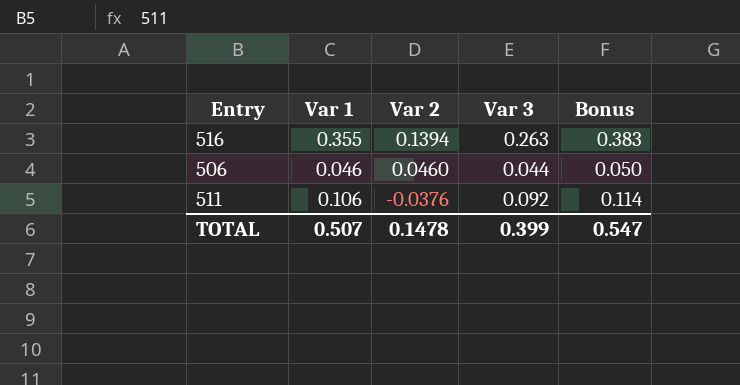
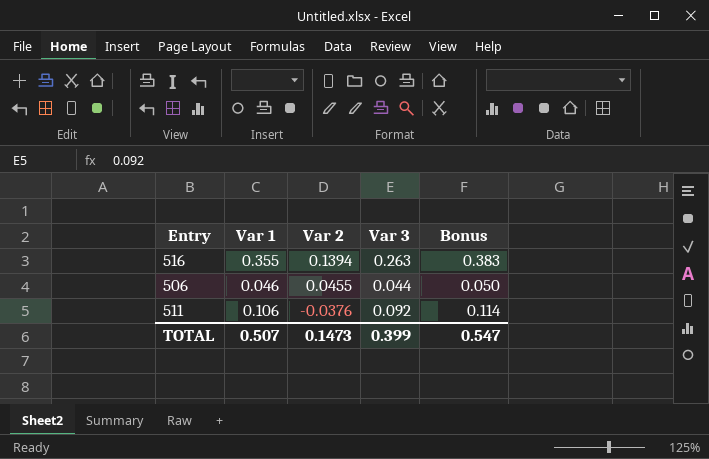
506 | Var 2: 0.0460 -> 0.0455
TOTAL | Var 2: 0.1478 -> 0.1473

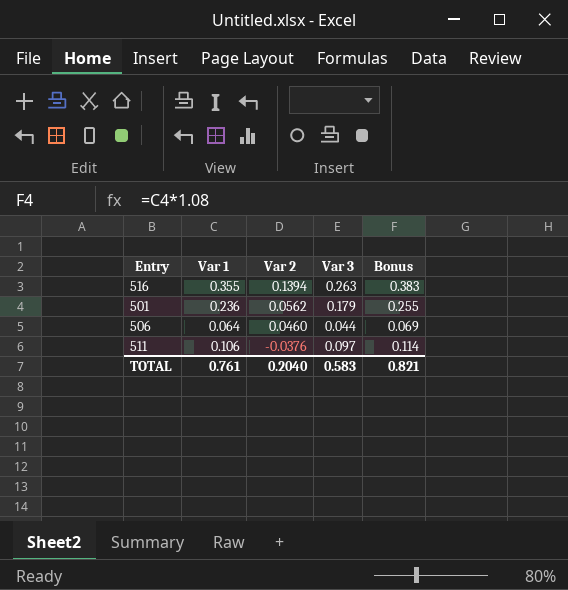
row 501: none -> 0.236 | 0.0562 | 0.179 | 0.255
506 | Var 1: 0.046 -> 0.064
506 | Var 2: 0.0455 -> 0.0460
506 | Bonus: 0.050 -> 0.069
511 | Var 3: 0.092 -> 0.097
TOTAL | Var 1: 0.507 -> 0.761
TOTAL | Var 2: 0.1473 -> 0.2040
TOTAL | Var 3: 0.399 -> 0.583
TOTAL | Bonus: 0.547 -> 0.821

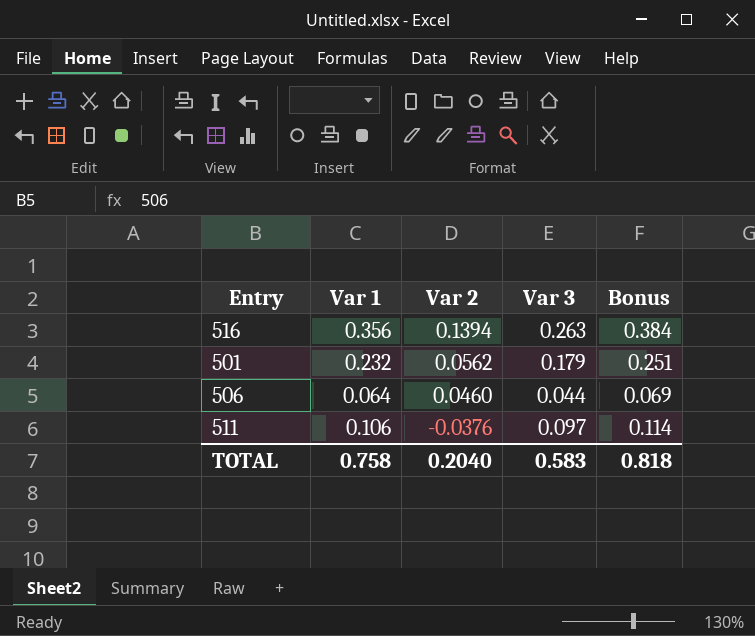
516 | Var 1: 0.355 -> 0.356
516 | Bonus: 0.383 -> 0.384
501 | Var 1: 0.236 -> 0.232
501 | Bonus: 0.255 -> 0.251
TOTAL | Var 1: 0.761 -> 0.758
TOTAL | Bonus: 0.821 -> 0.818

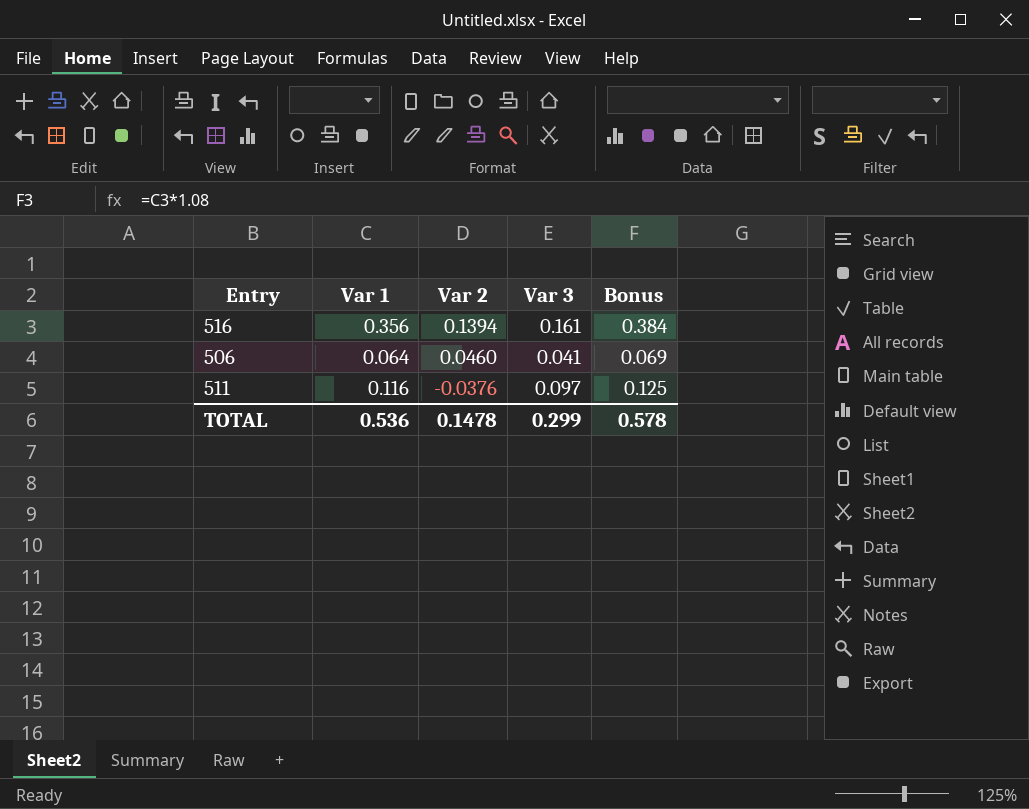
row 501: 0.232 | 0.0562 | 0.179 | 0.251 -> none
516 | Var 3: 0.263 -> 0.161
506 | Var 3: 0.044 -> 0.041
511 | Var 1: 0.106 -> 0.116
511 | Bonus: 0.114 -> 0.125
TOTAL | Var 1: 0.758 -> 0.536
TOTAL | Var 2: 0.2040 -> 0.1478
TOTAL | Var 3: 0.583 -> 0.299
TOTAL | Bonus: 0.818 -> 0.578

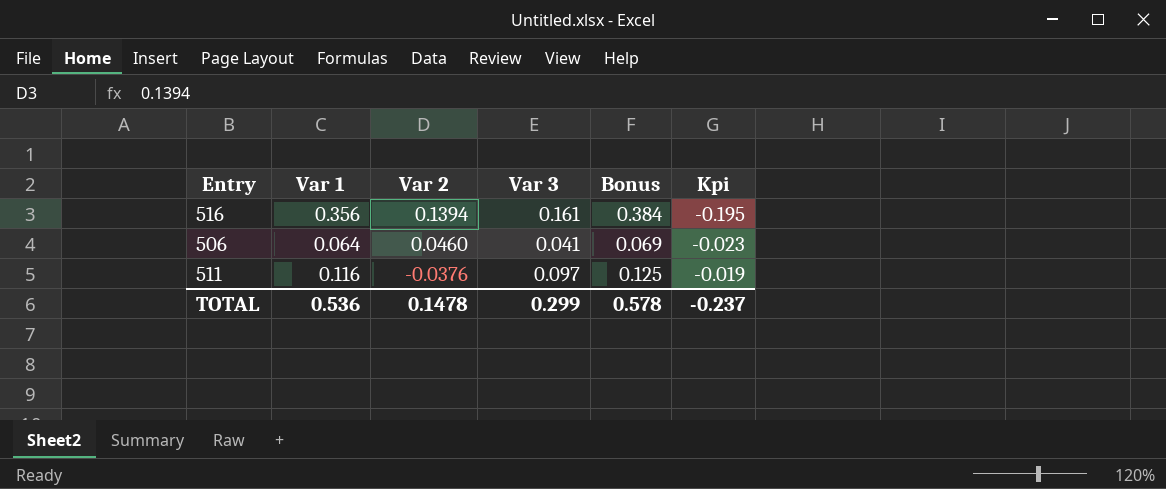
column Kpi | formula: none -> [Var 3] - [Var 1]

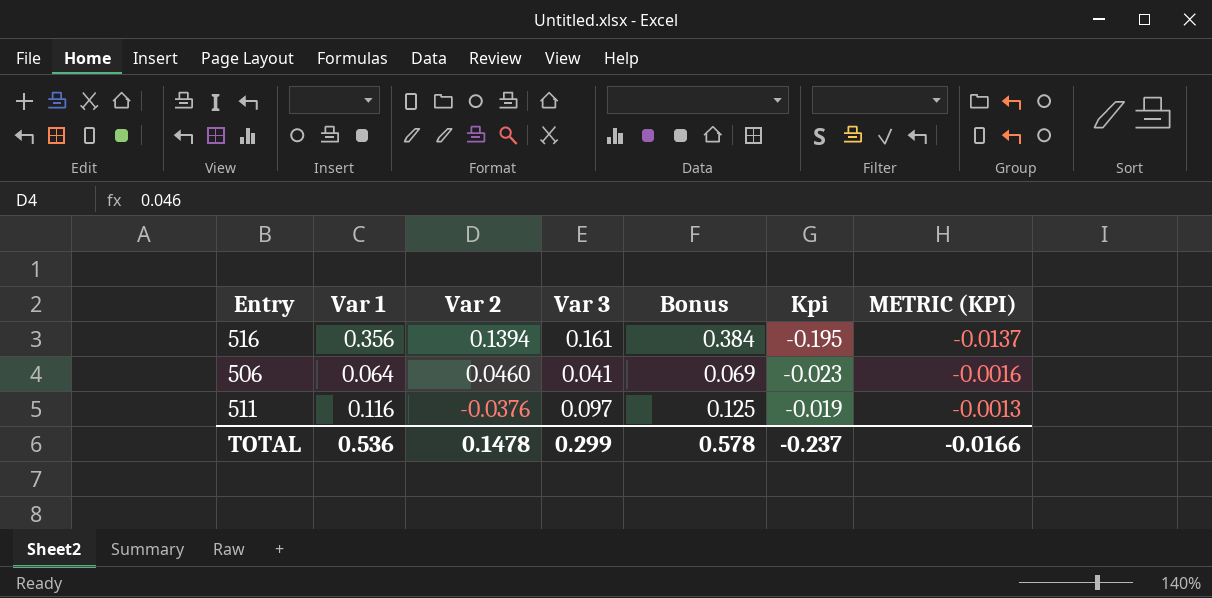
column METRIC (KPI) | formula: none -> [Kpi] * 0.07

